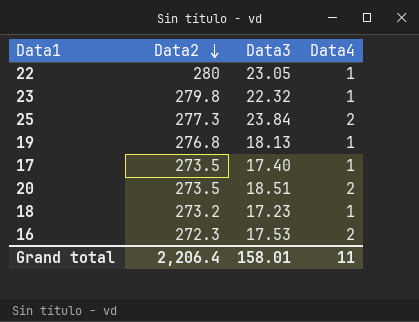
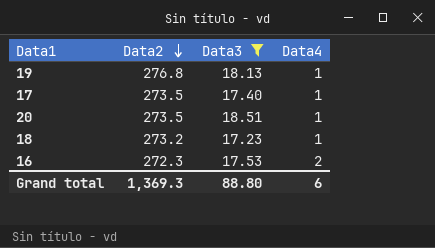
filter: none -> Data3 <= 18.51
20 | Data4: 2 -> 1
Grand total | Data2: 2,206.4 -> 1,369.3
Grand total | Data3: 158.01 -> 88.80
Grand total | Data4: 11 -> 6

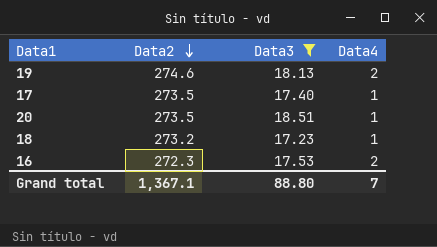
19 | Data2: 276.8 -> 274.6
19 | Data4: 1 -> 2
Grand total | Data2: 1,369.3 -> 1,367.1
Grand total | Data4: 6 -> 7

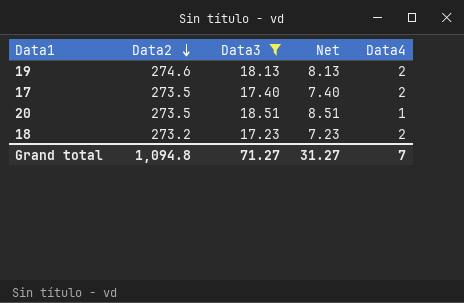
column Net | formula: none -> [Data3] - 10
row 16: 272.3 | 17.53 | 2 -> none
17 | Data4: 1 -> 2
18 | Data4: 1 -> 2
Grand total | Data2: 1,367.1 -> 1,094.8
Grand total | Data3: 88.80 -> 71.27

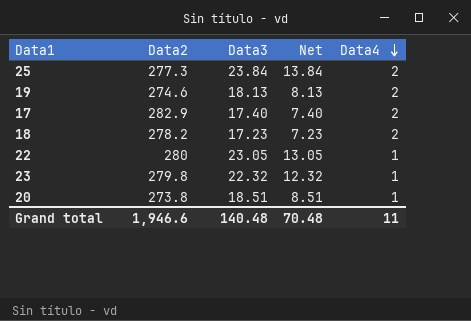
filter: Data3 <= 18.51 -> none
row order: Data2 descending -> Data4 descending
17 | Data2: 273.5 -> 282.9
18 | Data2: 273.2 -> 278.2
20 | Data2: 273.5 -> 273.8
Grand total | Data2: 1,094.8 -> 1,946.6
Grand total | Data3: 71.27 -> 140.48
Grand total | Net: 31.27 -> 70.48
Grand total | Data4: 7 -> 11

